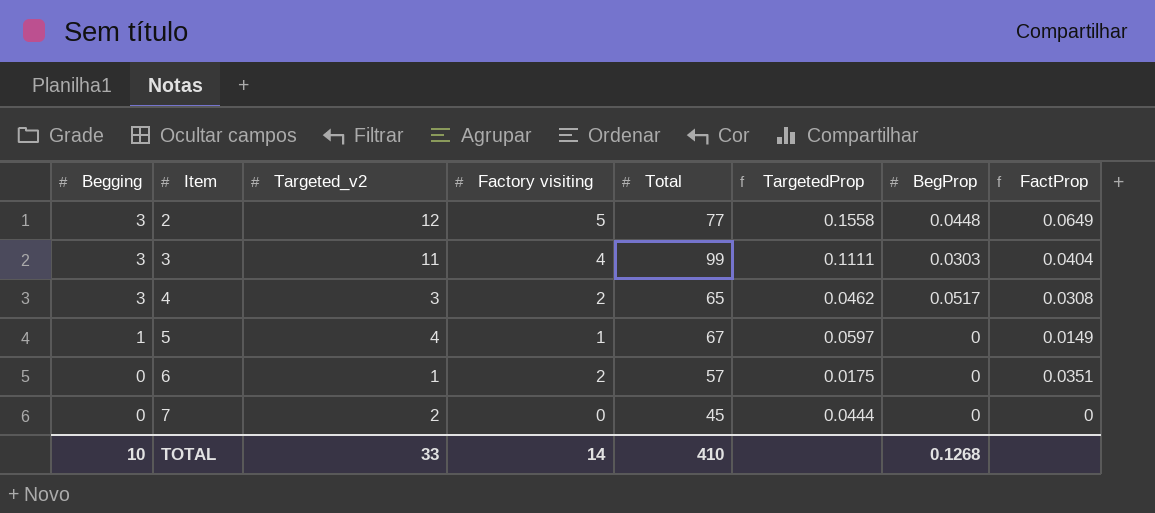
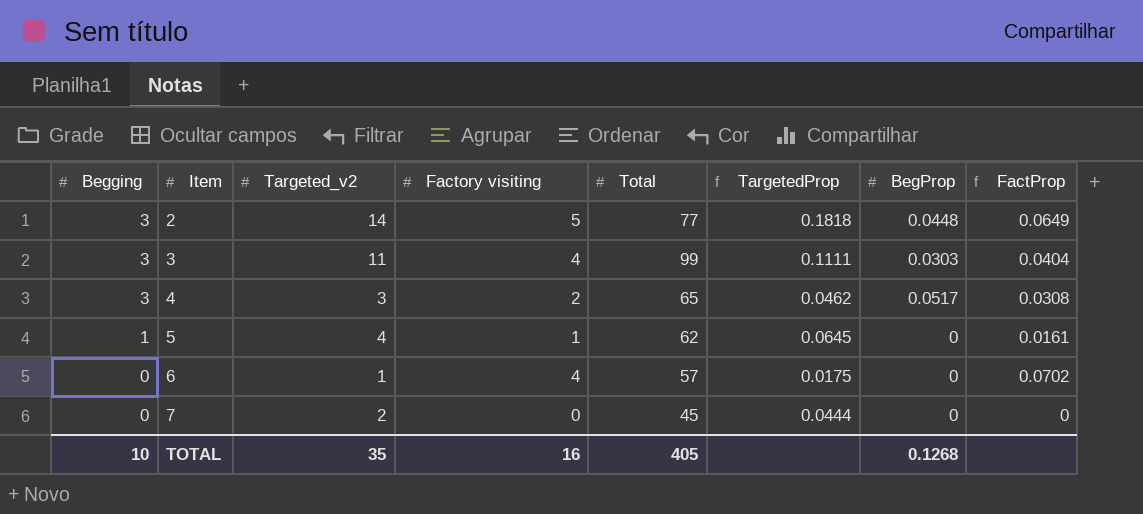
2 | Targeted_v2: 12 -> 14
2 | TargetedProp: 0.1558 -> 0.1818
5 | Total: 67 -> 62
5 | TargetedProp: 0.0597 -> 0.0645
5 | FactProp: 0.0149 -> 0.0161
6 | Factory visiting: 2 -> 4
6 | FactProp: 0.0351 -> 0.0702
TOTAL | Targeted_v2: 33 -> 35
TOTAL | Factory visiting: 14 -> 16
TOTAL | Total: 410 -> 405

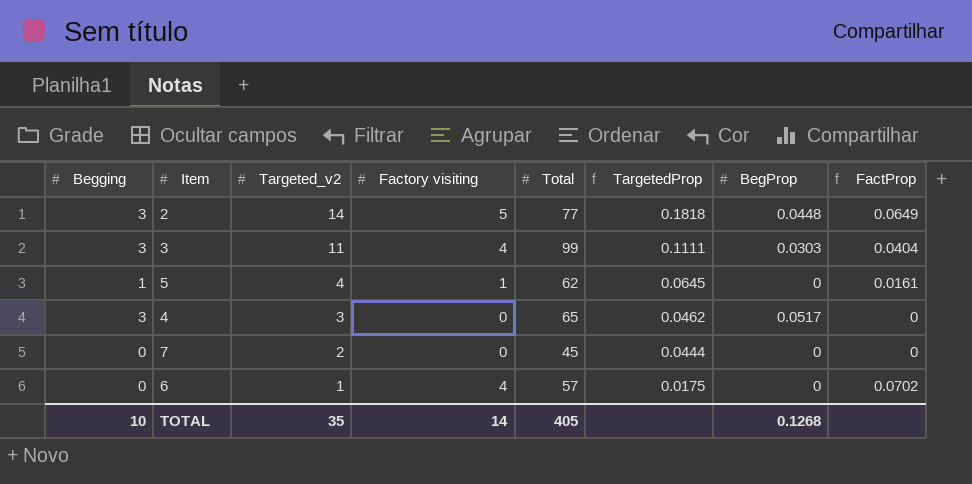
row order: Begging descending -> Targeted_v2 descending
4 | Factory visiting: 2 -> 0
4 | FactProp: 0.0308 -> 0
TOTAL | Factory visiting: 16 -> 14

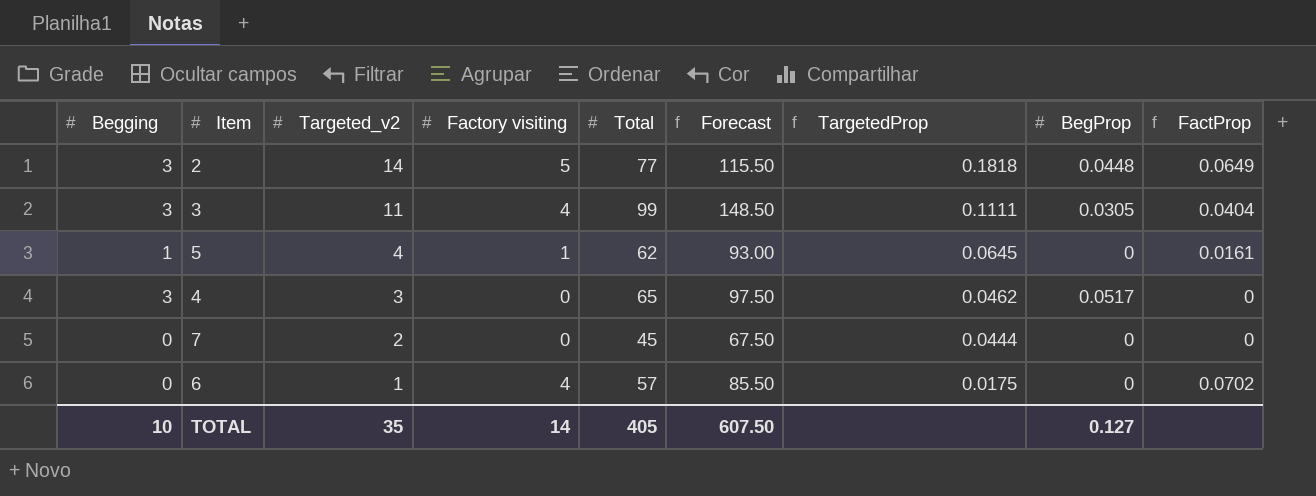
column Forecast | formula: none -> [Total] * 1.5
3 | BegProp: 0.0303 -> 0.0305
TOTAL | BegProp: 0.1268 -> 0.127

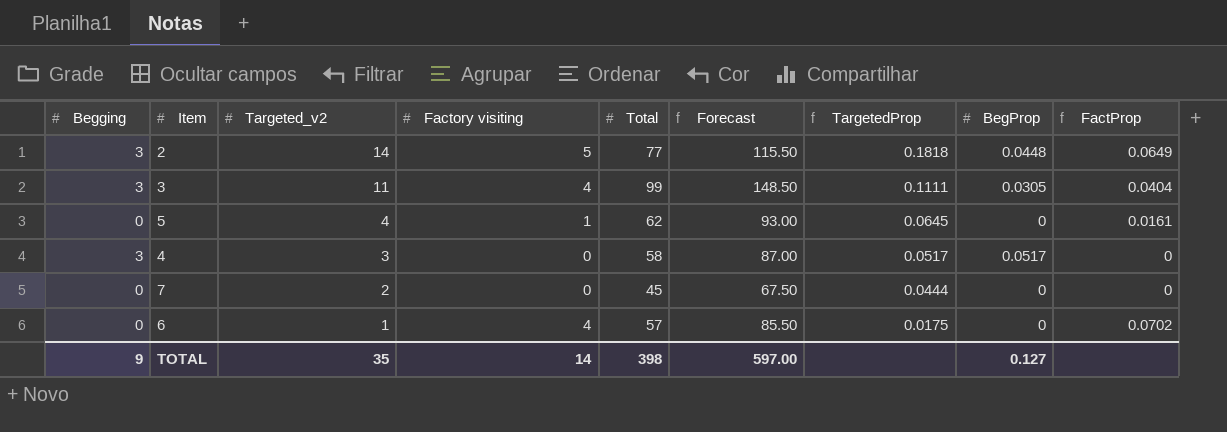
5 | Begging: 1 -> 0
4 | Total: 65 -> 58
4 | Forecast: 97.50 -> 87.00
4 | TargetedProp: 0.0462 -> 0.0517
TOTAL | Begging: 10 -> 9
TOTAL | Total: 405 -> 398
TOTAL | Forecast: 607.50 -> 597.00

